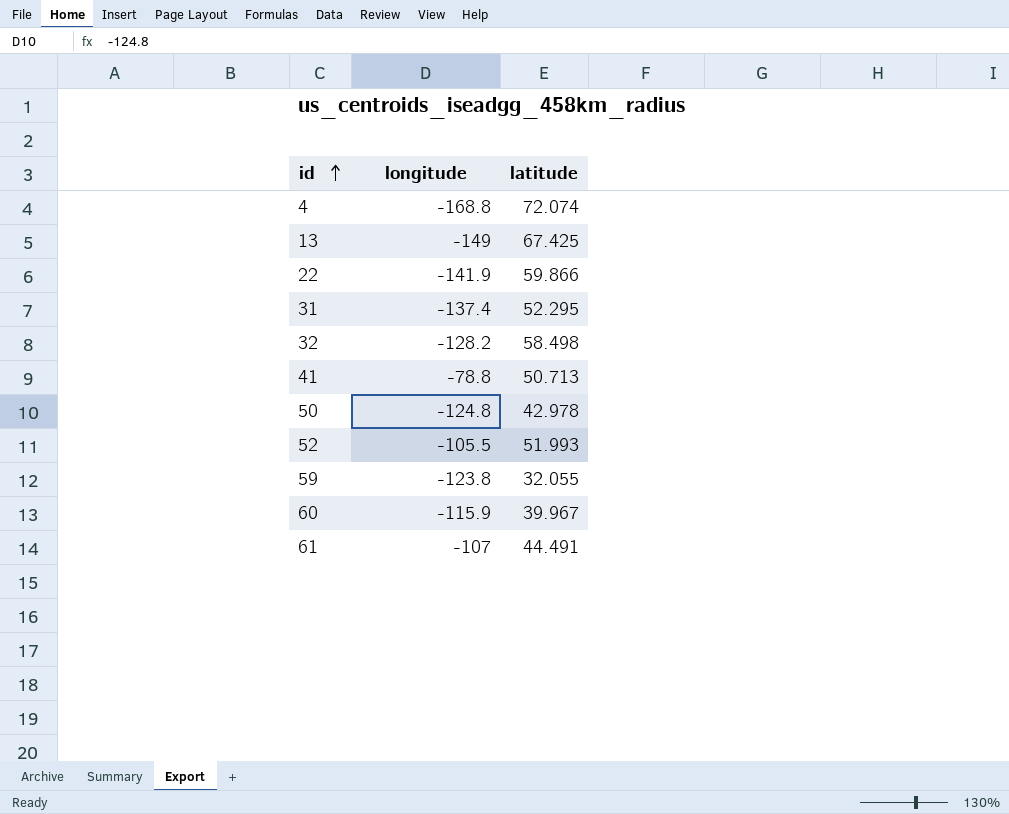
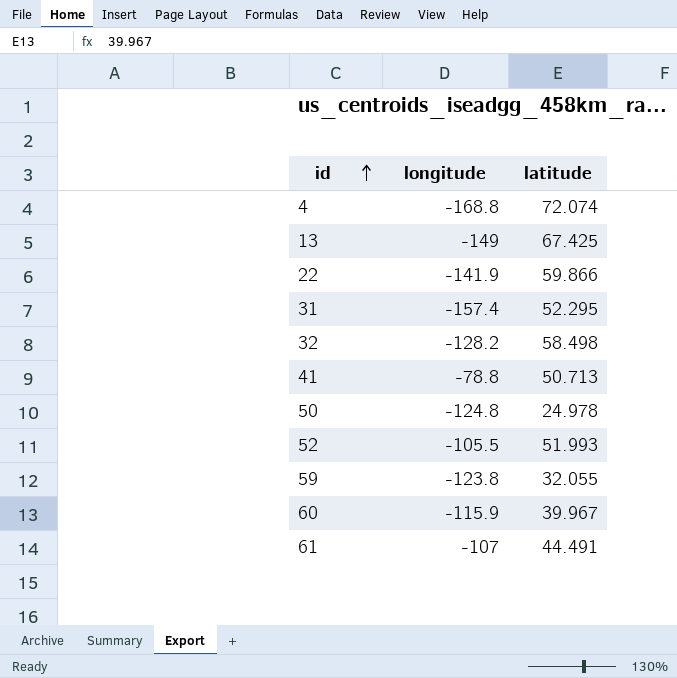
31 | longitude: -137.4 -> -157.4
50 | latitude: 42.978 -> 24.978

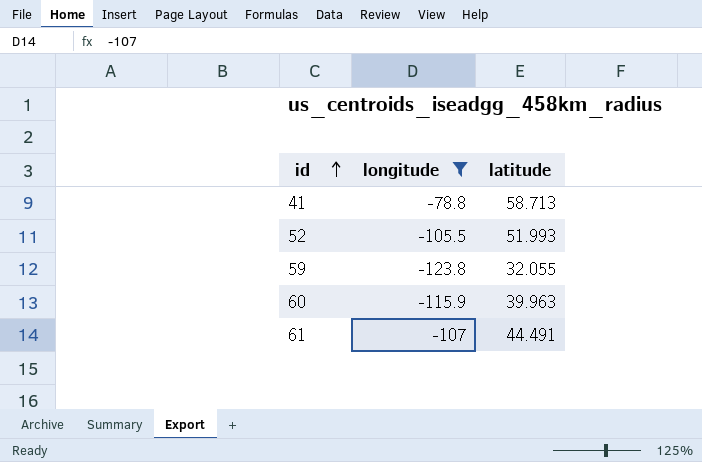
filter: none -> longitude >= -123.8
41 | latitude: 50.713 -> 58.713
60 | latitude: 39.967 -> 39.963

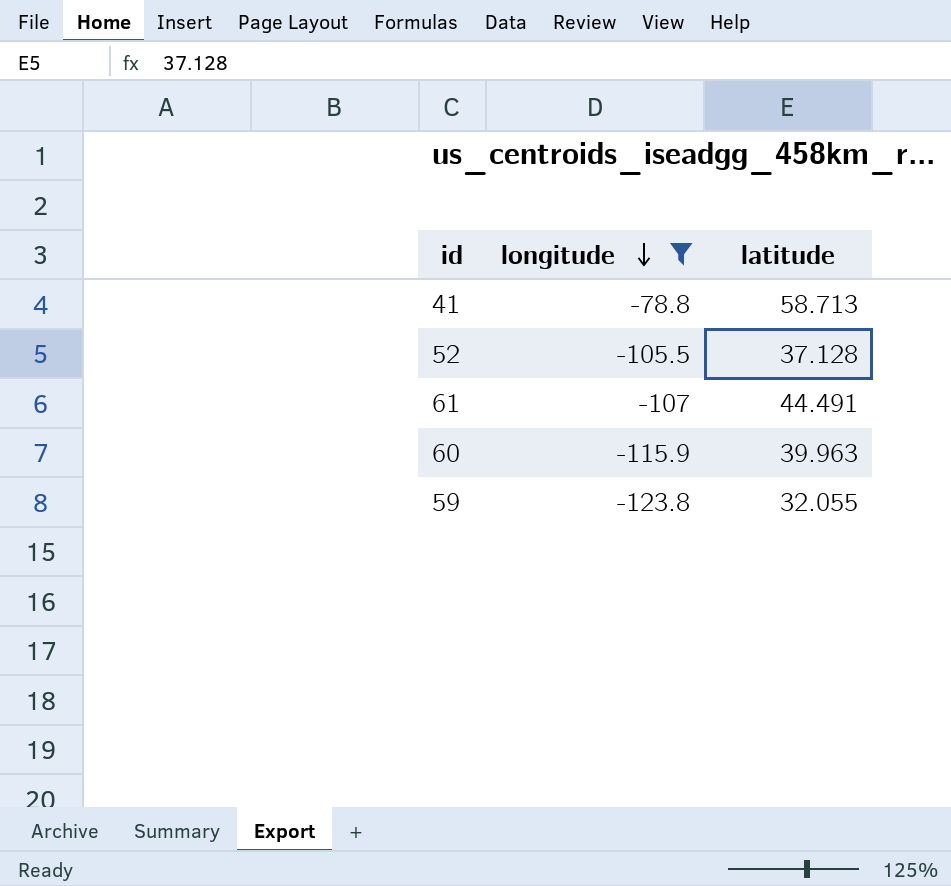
row order: id ascending -> longitude descending
52 | latitude: 51.993 -> 37.128

